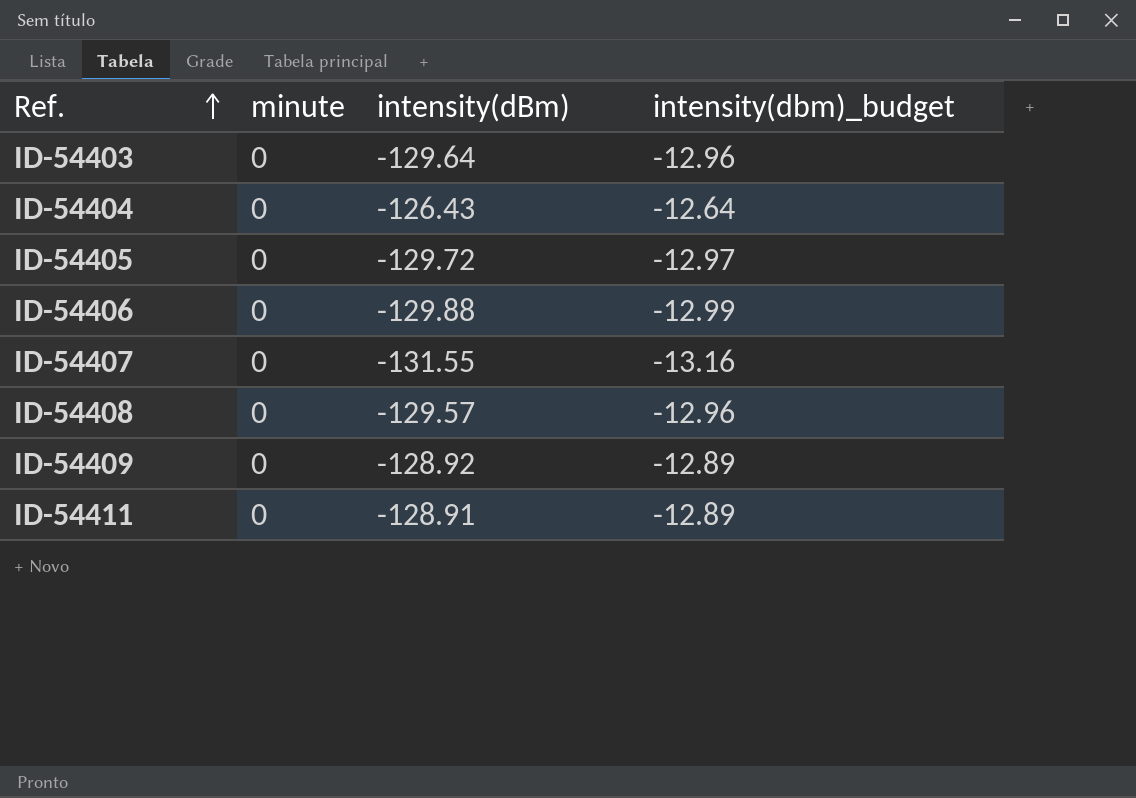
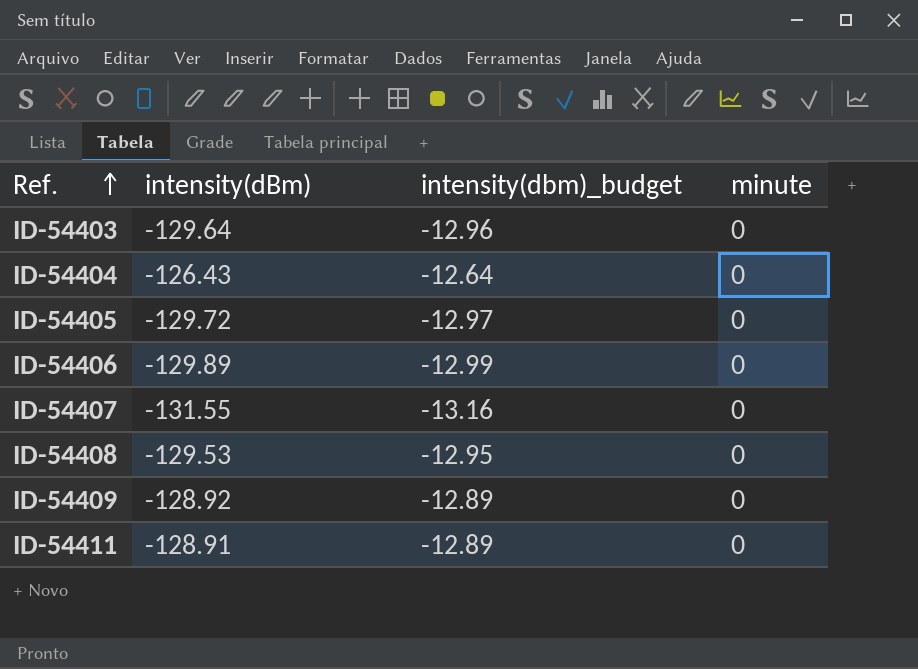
column minute | position: 2 -> 4
ID-54406 | intensity(dBm): -129.88 -> -129.89
ID-54408 | intensity(dBm): -129.57 -> -129.53
ID-54408 | intensity(dbm)_budget: -12.96 -> -12.95

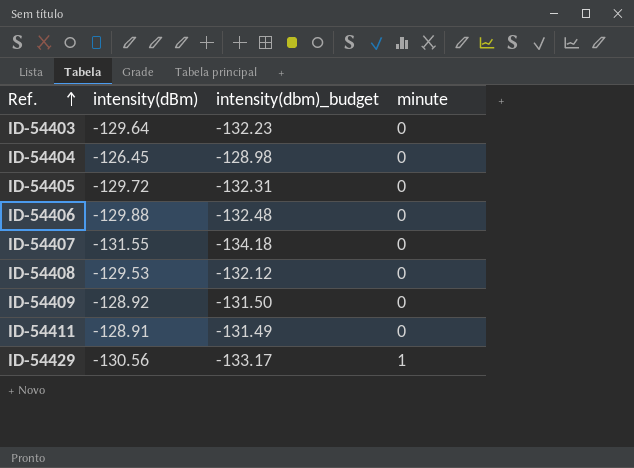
column intensity(dbm)_budget | formula: [intensity(dBm)] * 0.1 -> [intensity(dBm)] * 1.02
ID-54404 | intensity(dBm): -126.43 -> -126.45
ID-54406 | intensity(dBm): -129.89 -> -129.88
row ID-54429: none -> -130.56 | -133.17 | 1

